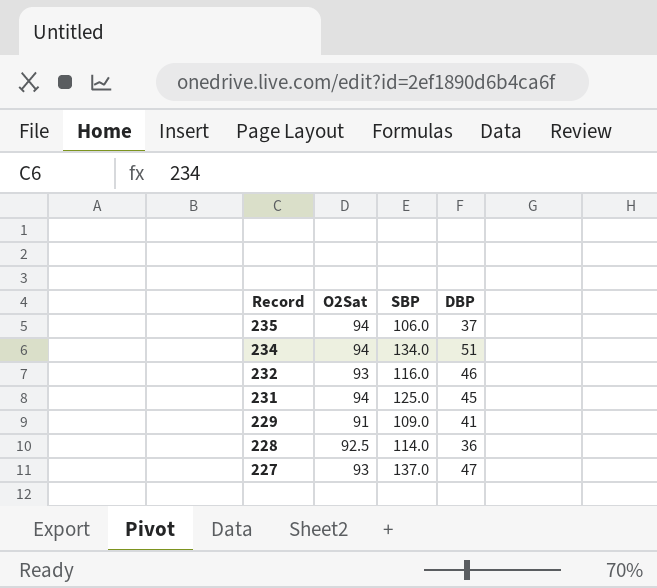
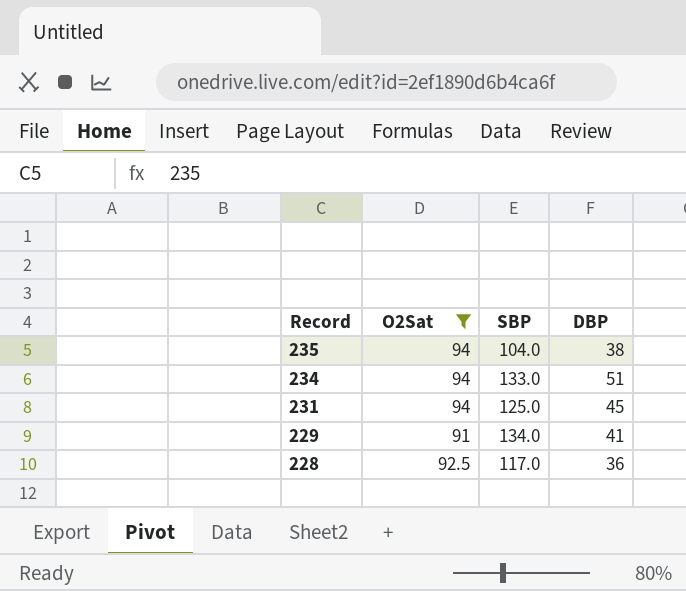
filter: none -> O2Sat != 93
235 | SBP: 106.0 -> 104.0
235 | DBP: 37 -> 38
234 | SBP: 134.0 -> 133.0
229 | SBP: 109.0 -> 134.0
228 | SBP: 114.0 -> 117.0

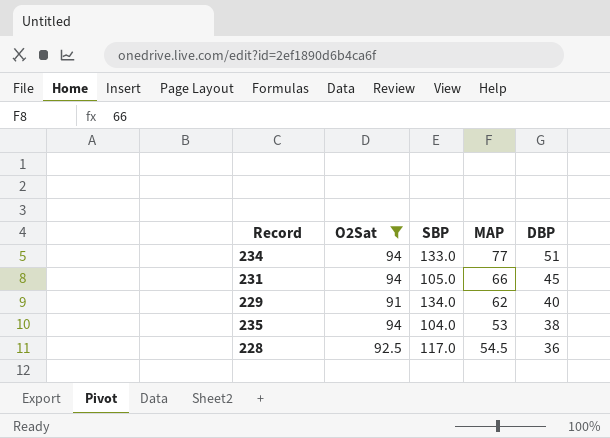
row order: Record descending -> DBP descending
column MAP | position: none -> 4
231 | SBP: 125.0 -> 105.0
229 | DBP: 41 -> 40

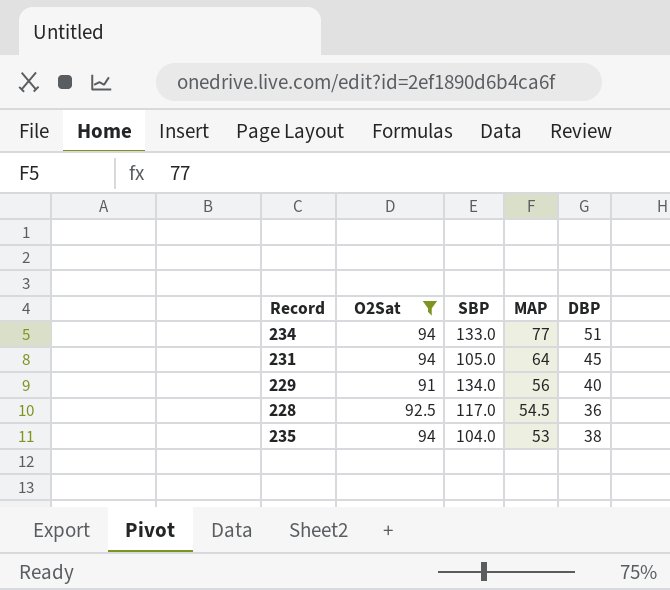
row order: DBP descending -> MAP descending
231 | MAP: 66 -> 64
229 | MAP: 62 -> 56

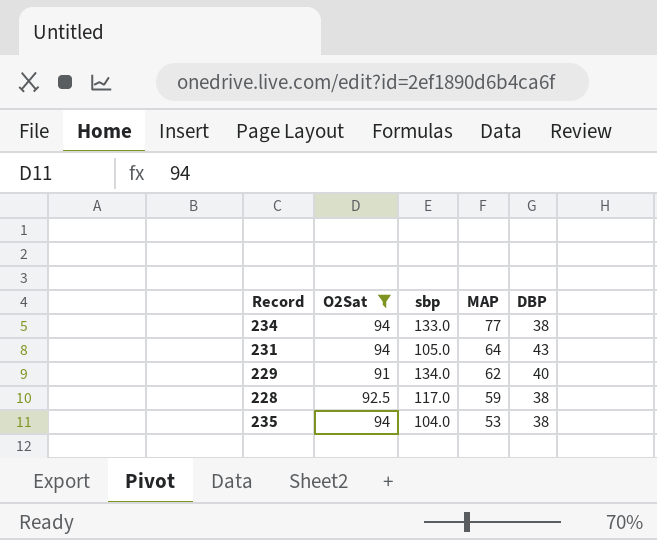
column name: SBP -> sbp
234 | DBP: 51 -> 38
231 | DBP: 45 -> 43
229 | MAP: 56 -> 62
228 | MAP: 54.5 -> 59
228 | DBP: 36 -> 38

